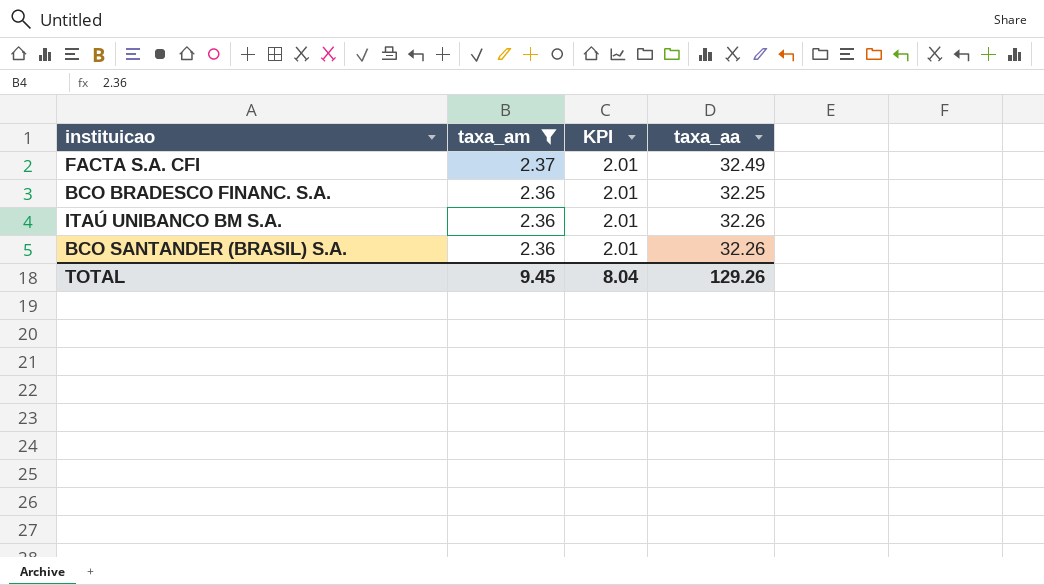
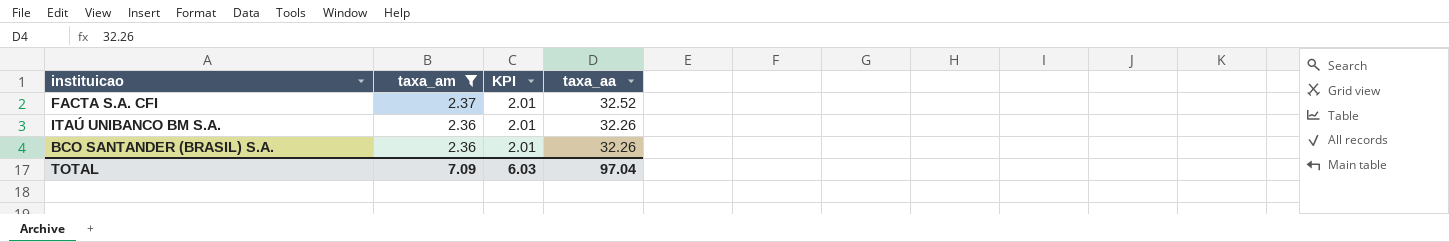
row BCO BRADESCO FINANC. S.A.: 2.36 | 2.01 | 32.25 -> none
FACTA S.A. CFI | taxa_aa: 32.49 -> 32.52
TOTAL | taxa_am: 9.45 -> 7.09
TOTAL | KPI: 8.04 -> 6.03
TOTAL | taxa_aa: 129.26 -> 97.04

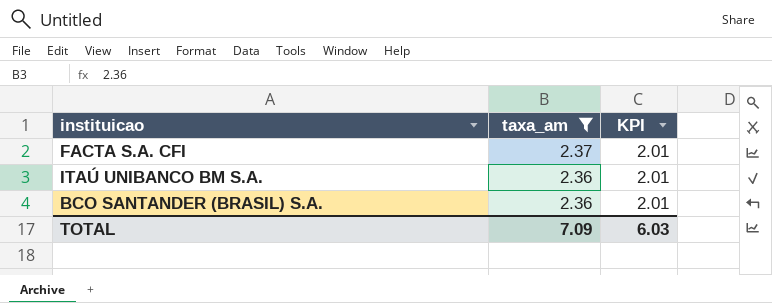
column taxa_aa | position: 4 -> none

